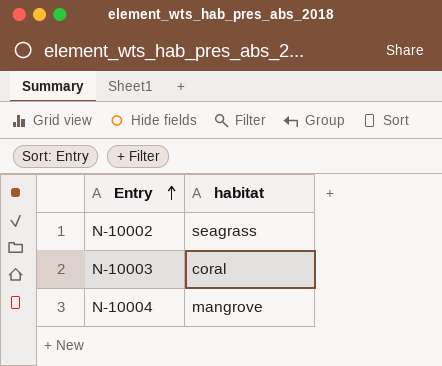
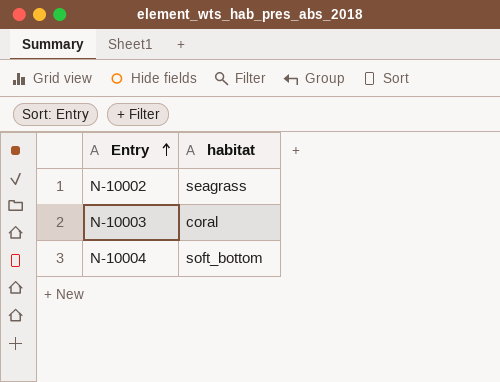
N-10004 | habitat: mangrove -> soft_bottom

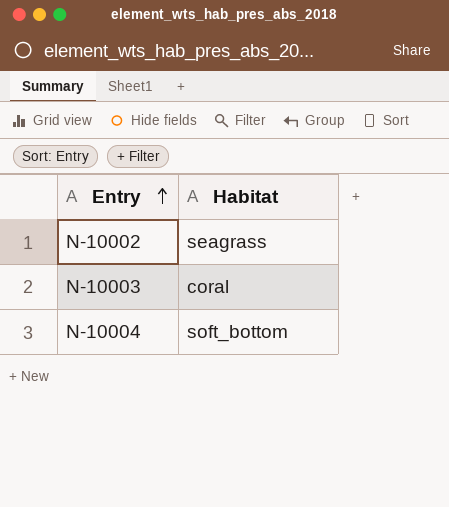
column name: habitat -> Habitat

